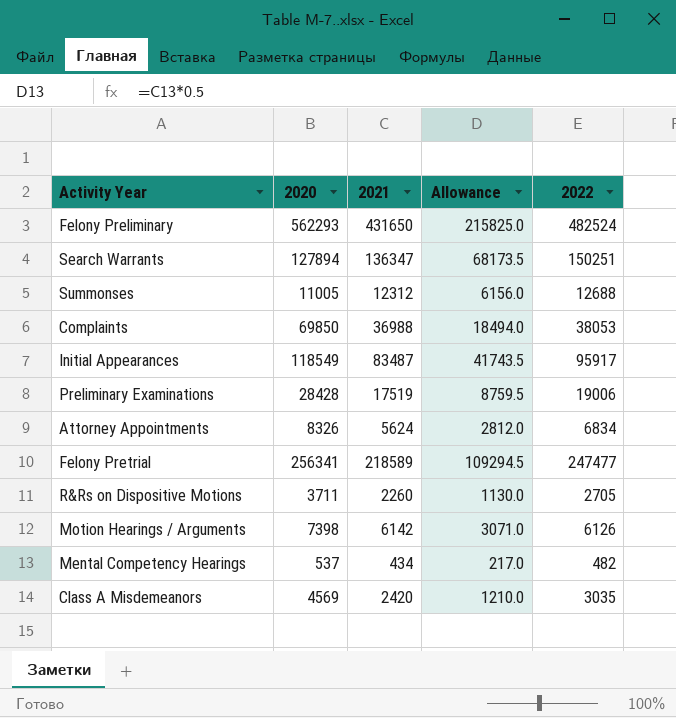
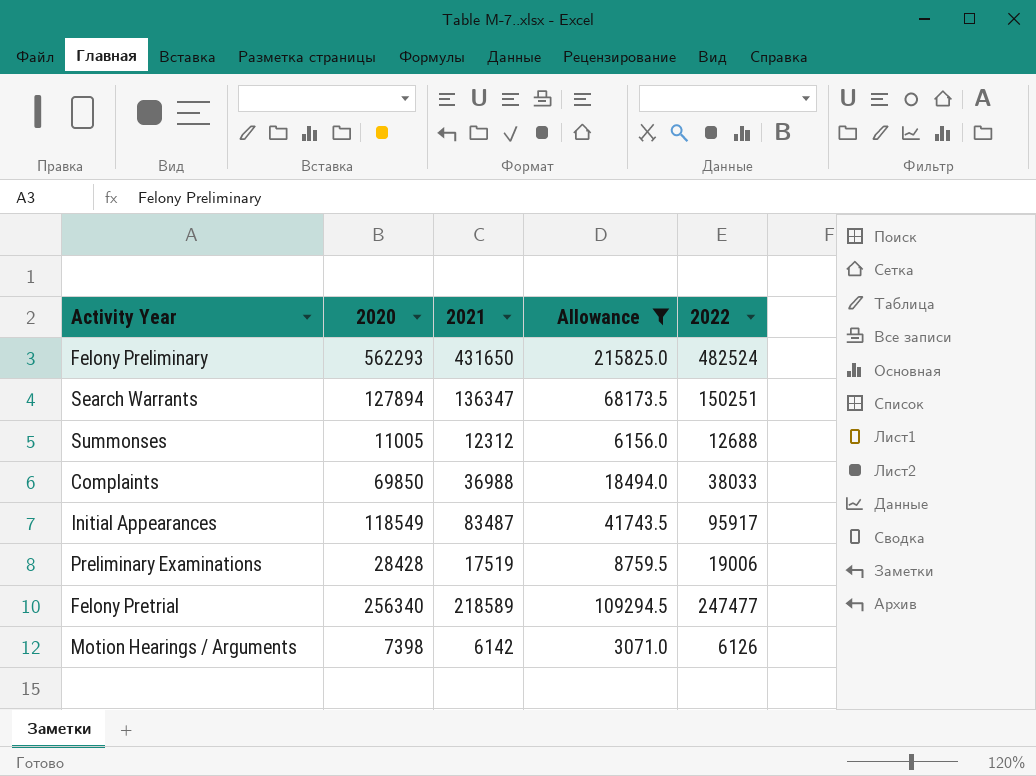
filter: none -> Allowance >= 3071.0
Complaints | 2022: 38053 -> 38033
Felony Pretrial | 2020: 256341 -> 256340

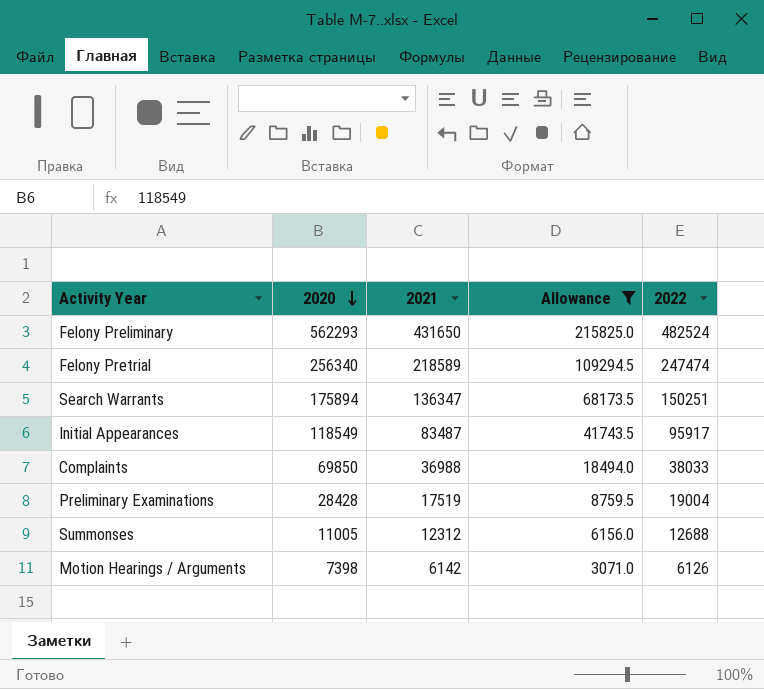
row order: none -> 2020 descending
Felony Pretrial | 2022: 247477 -> 247474
Search Warrants | 2020: 127894 -> 175894
Preliminary Examinations | 2022: 19006 -> 19004

